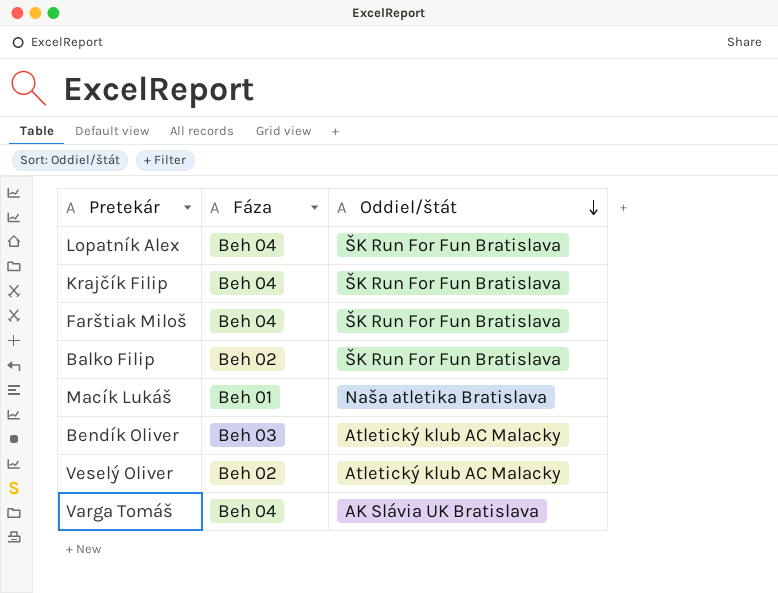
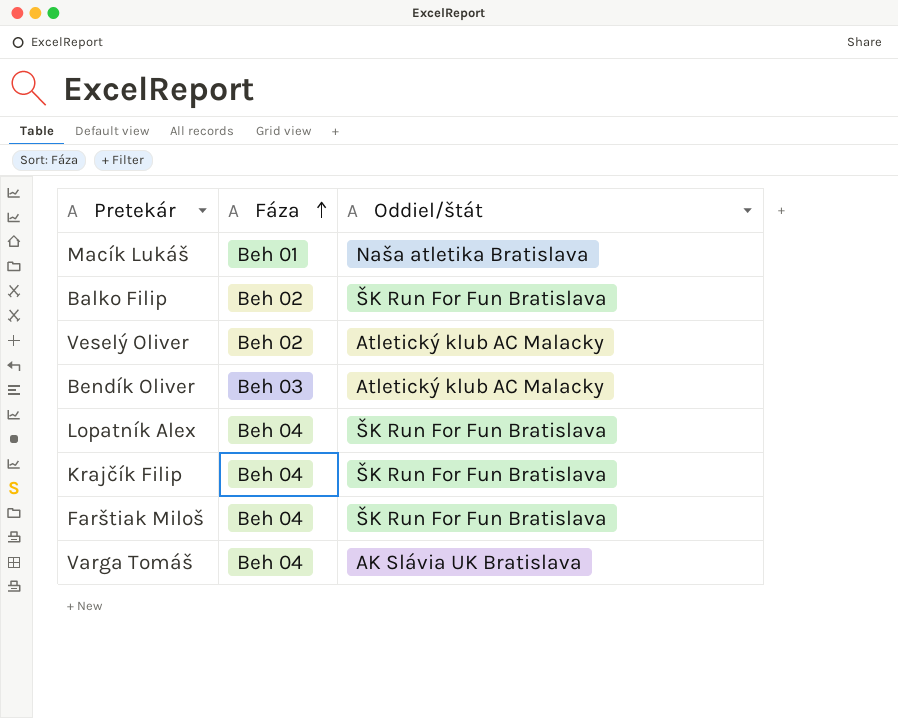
row order: Oddiel/štát descending -> Fáza ascending

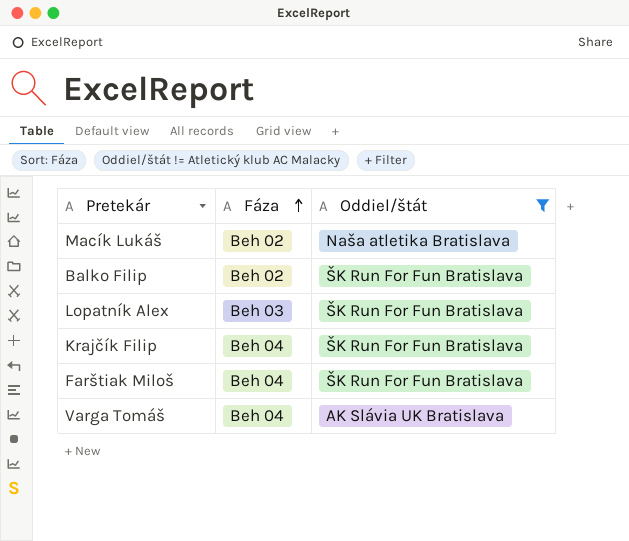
filter: none -> Oddiel/štát != Atletický klub AC Malacky
Macík Lukáš | Fáza: Beh 01 -> Beh 02
Lopatník Alex | Fáza: Beh 04 -> Beh 03

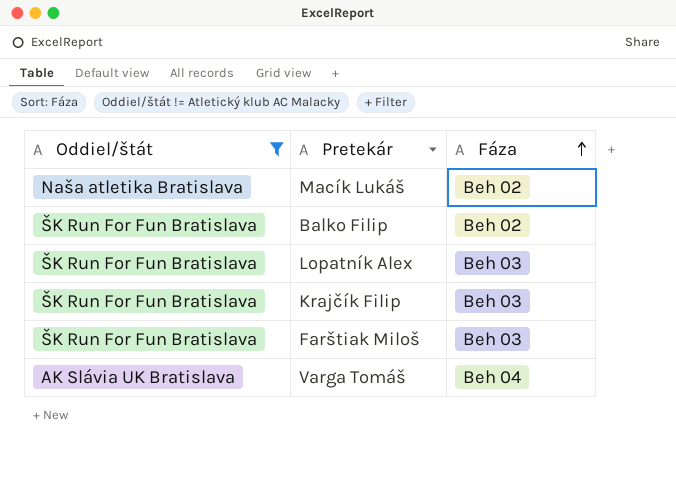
column Oddiel/štát | position: 3 -> 1
Krajčík Filip | Fáza: Beh 04 -> Beh 03
Farštiak Miloš | Fáza: Beh 04 -> Beh 03

